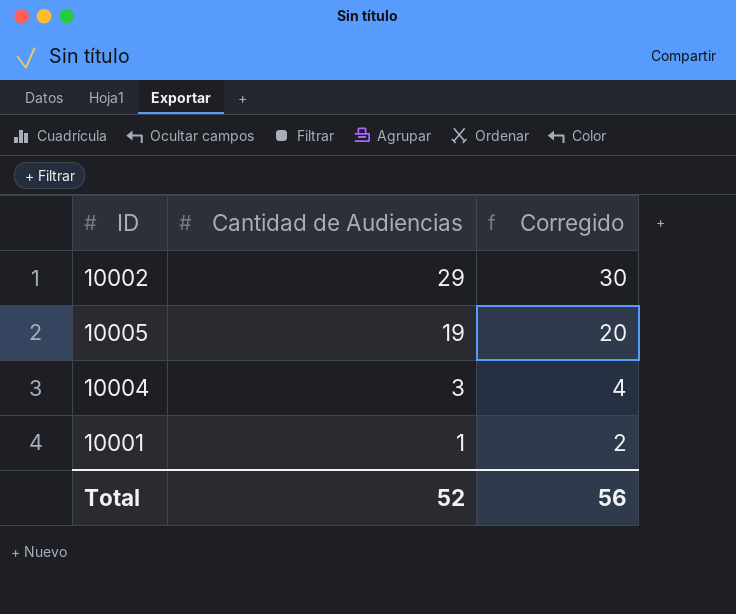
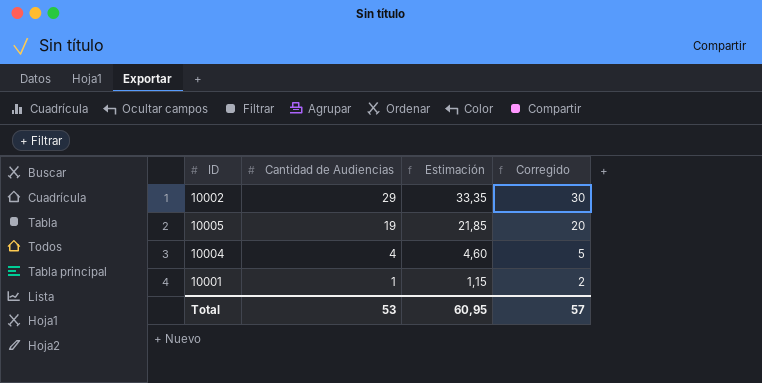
column Estimación | formula: none -> [Cantidad de Audiencias] * 1,15
10004 | Cantidad de Audiencias: 3 -> 4
10004 | Corregido: 4 -> 5
Total | Cantidad de Audiencias: 52 -> 53
Total | Corregido: 56 -> 57

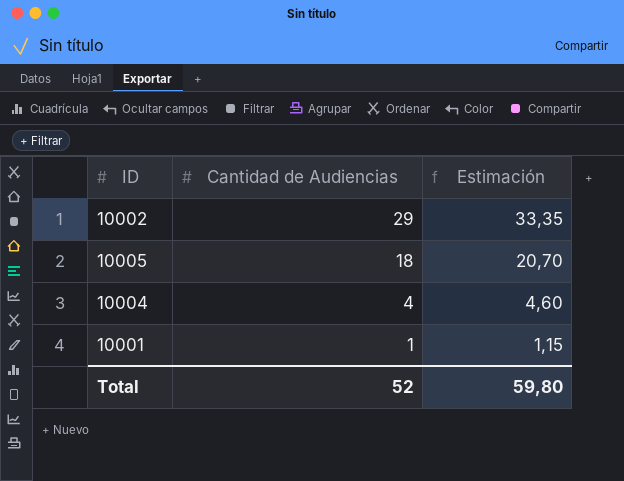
column Corregido | formula: [Cantidad de Audiencias] + 1 -> none
10005 | Cantidad de Audiencias: 19 -> 18
10005 | Estimación: 21,85 -> 20,70
Total | Cantidad de Audiencias: 53 -> 52
Total | Estimación: 60,95 -> 59,80

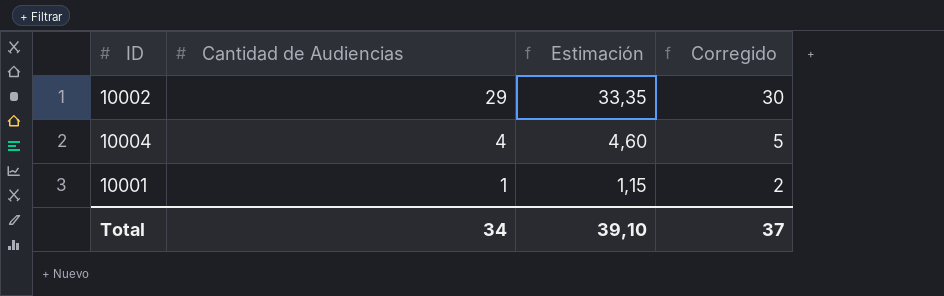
column Corregido | formula: none -> [Cantidad de Audiencias] + 1
row 10005: 18 | 20,70 -> none
Total | Cantidad de Audiencias: 52 -> 34
Total | Estimación: 59,80 -> 39,10

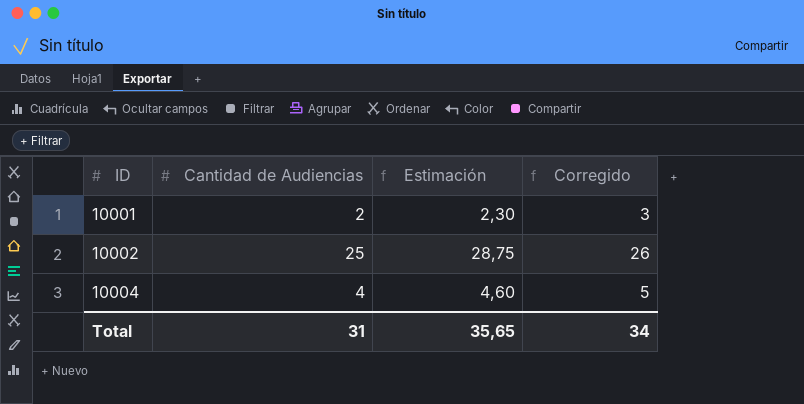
row order: Cantidad de Audiencias descending -> ID ascending
10001 | Cantidad de Audiencias: 1 -> 2
10001 | Estimación: 1,15 -> 2,30
10001 | Corregido: 2 -> 3
10002 | Cantidad de Audiencias: 29 -> 25
10002 | Estimación: 33,35 -> 28,75
10002 | Corregido: 30 -> 26
Total | Cantidad de Audiencias: 34 -> 31
Total | Estimación: 39,10 -> 35,65
Total | Corregido: 37 -> 34

